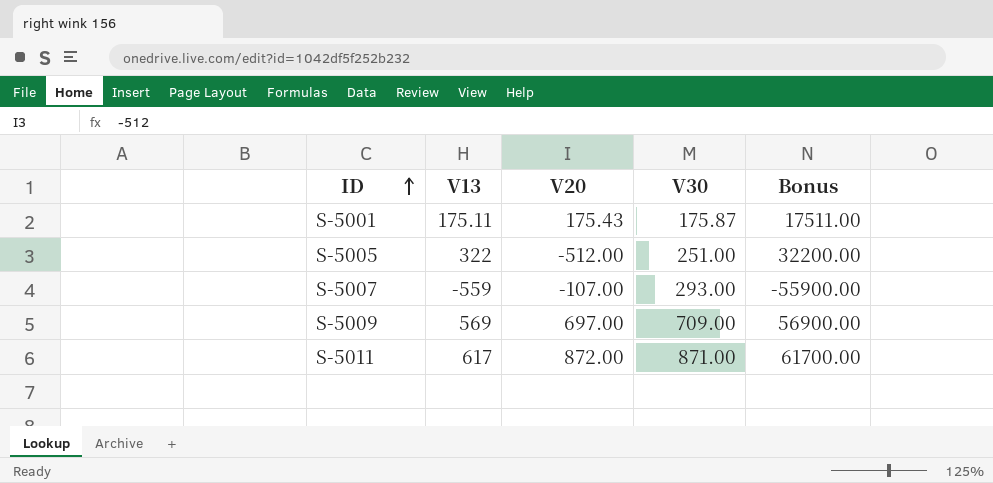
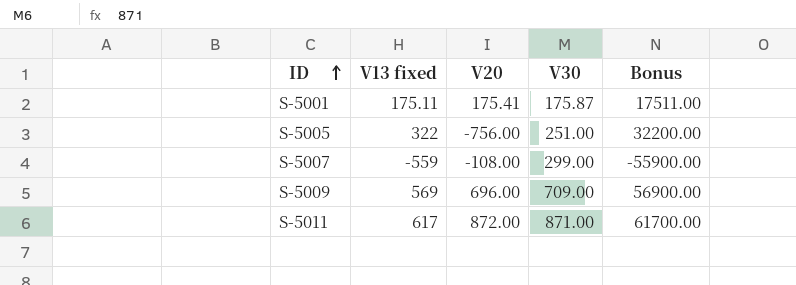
column name: V13 -> V13 fixed
S-5001 | V20: 175.43 -> 175.41
S-5005 | V20: -512.00 -> -756.00
S-5007 | V20: -107.00 -> -108.00
S-5007 | V30: 293.00 -> 299.00
S-5009 | V20: 697.00 -> 696.00

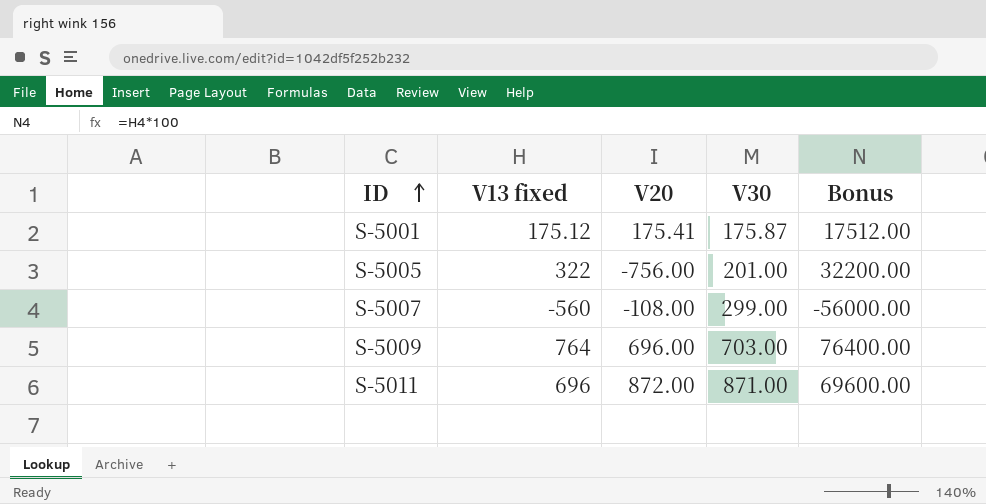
S-5001 | V13 fixed: 175.11 -> 175.12
S-5001 | Bonus: 17511.00 -> 17512.00
S-5005 | V30: 251.00 -> 201.00
S-5007 | V13 fixed: -559 -> -560
S-5007 | Bonus: -55900.00 -> -56000.00
S-5009 | V13 fixed: 569 -> 764
S-5009 | V30: 709.00 -> 703.00
S-5009 | Bonus: 56900.00 -> 76400.00
S-5011 | V13 fixed: 617 -> 696
S-5011 | Bonus: 61700.00 -> 69600.00

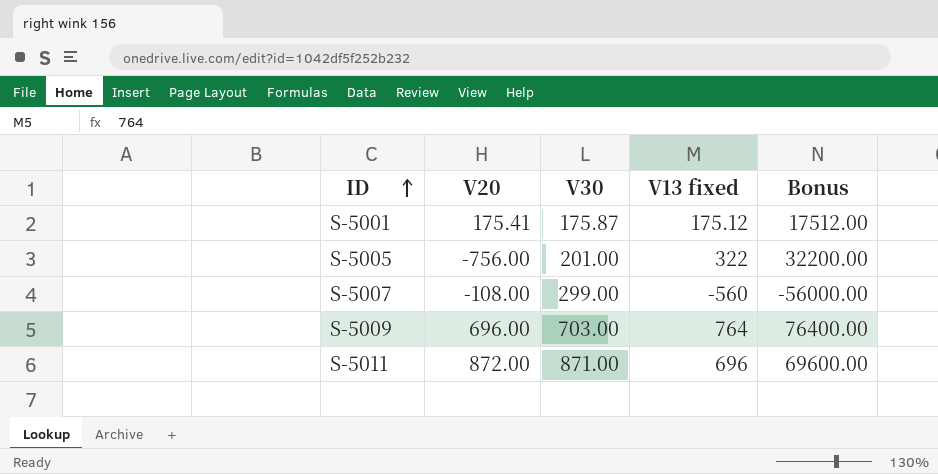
column V13 fixed | position: 2 -> 4

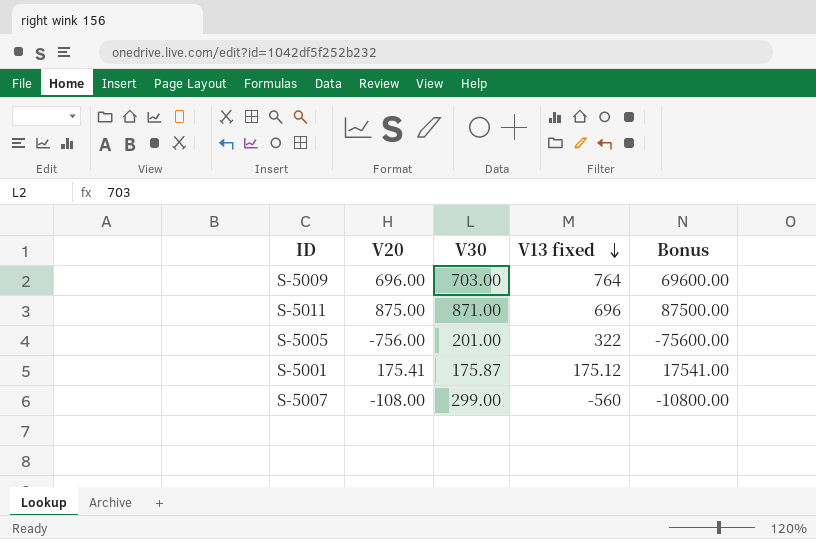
row order: ID ascending -> V13 fixed descending
column Bonus | formula: [V13 fixed] * 100 -> [V20] * 100
S-5011 | V20: 872.00 -> 875.00

